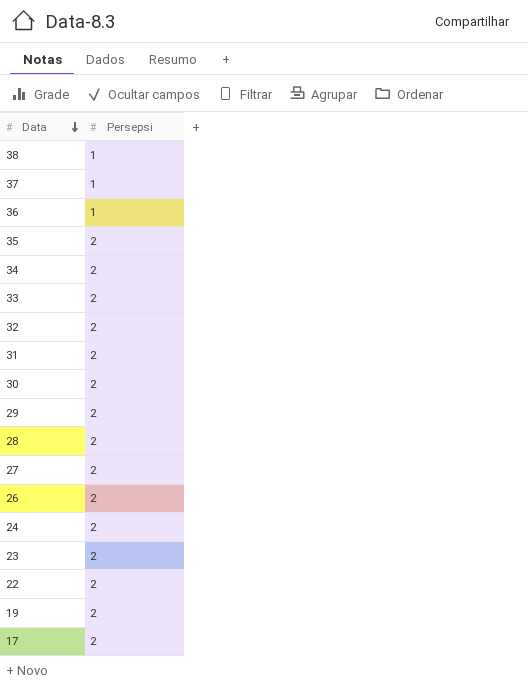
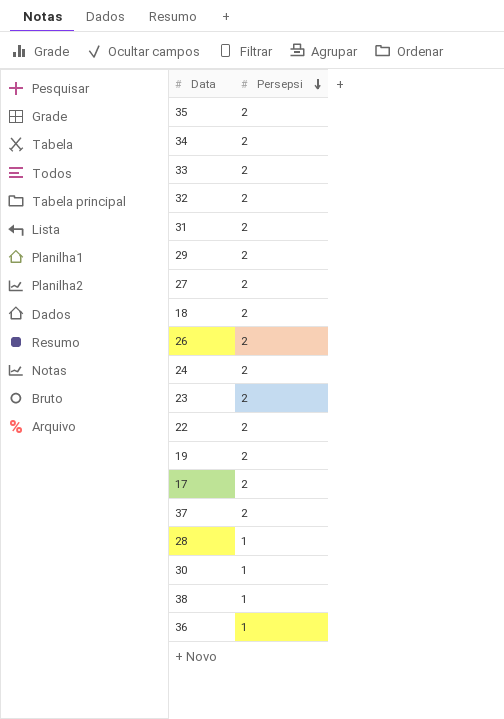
row order: Data descending -> Persepsi descending
row 18: none -> 2
37 | Persepsi: 1 -> 2
28 | Persepsi: 2 -> 1
30 | Persepsi: 2 -> 1

